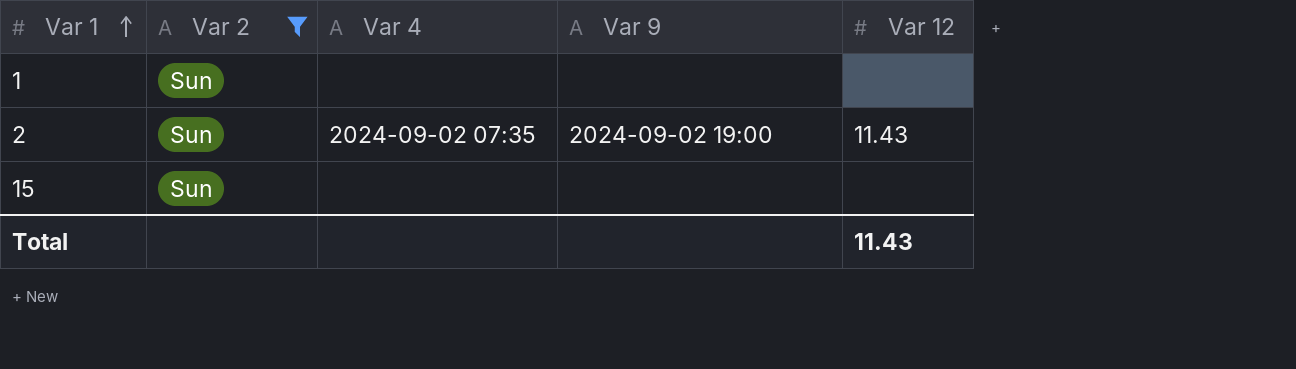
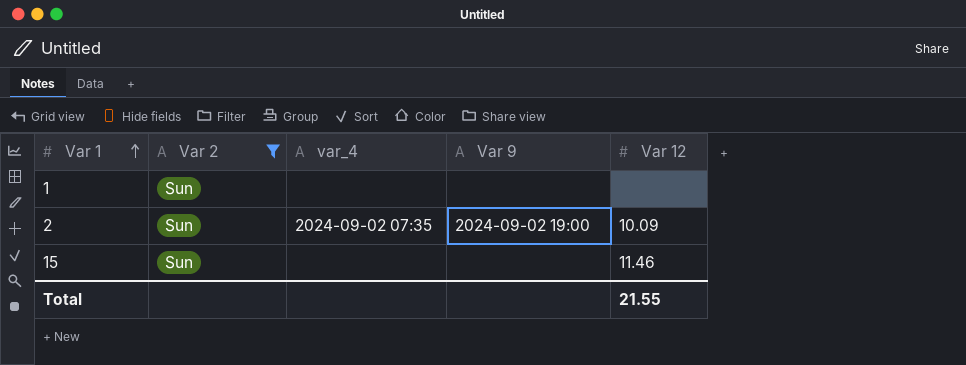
column name: Var 4 -> var_4
2 | Var 12: 11.43 -> 10.09
15 | Var 12: none -> 11.46
Total | Var 12: 11.43 -> 21.55

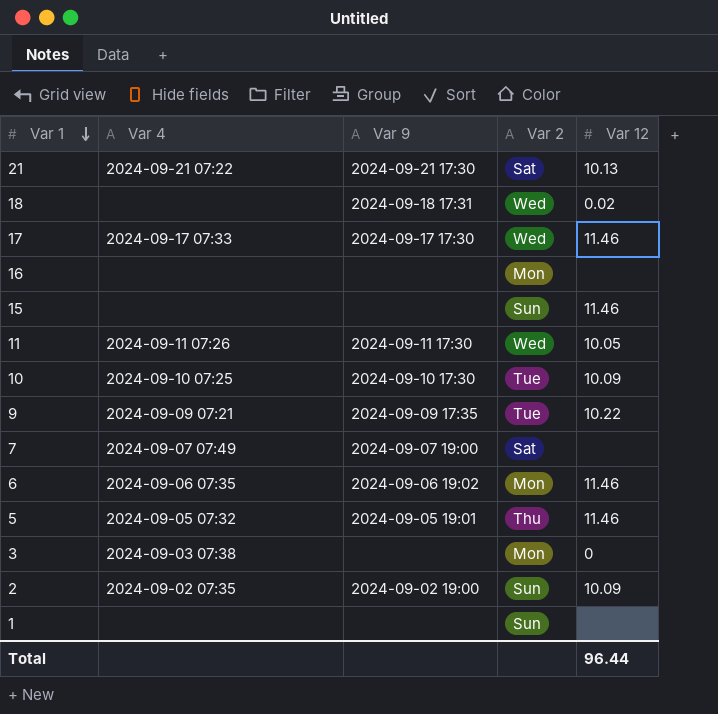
filter: Var 2 = Sun -> none
row order: Var 1 ascending -> Var 1 descending
column name: var_4 -> Var 4
column Var 2 | position: 2 -> 4
Total | Var 12: 21.55 -> 96.44

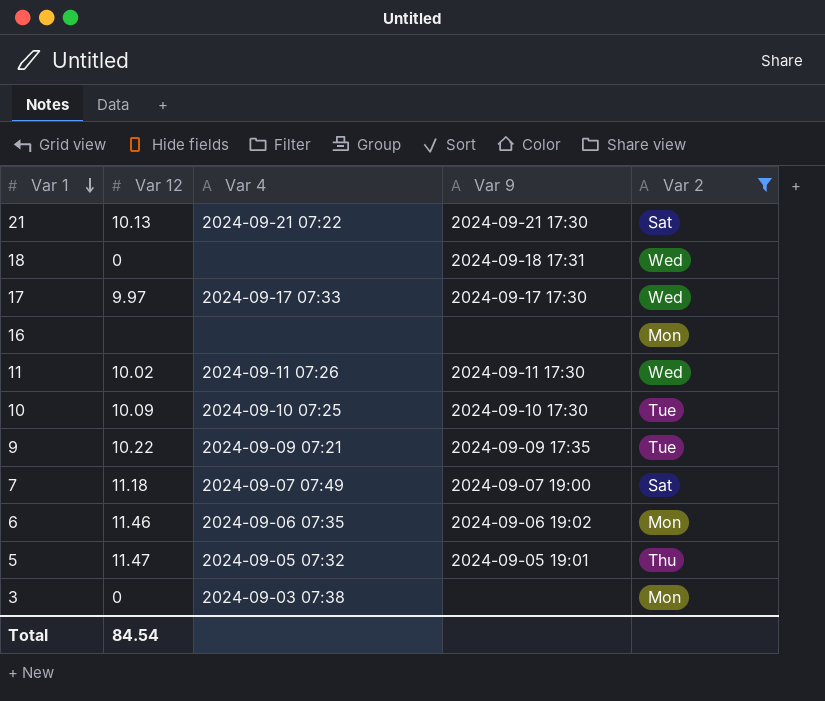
filter: none -> Var 2 != Sun
column Var 12 | position: 5 -> 2
18 | Var 12: 0.02 -> 0
17 | Var 12: 11.46 -> 9.97
11 | Var 12: 10.05 -> 10.02
7 | Var 12: none -> 11.18
5 | Var 12: 11.46 -> 11.47
Total | Var 12: 96.44 -> 84.54

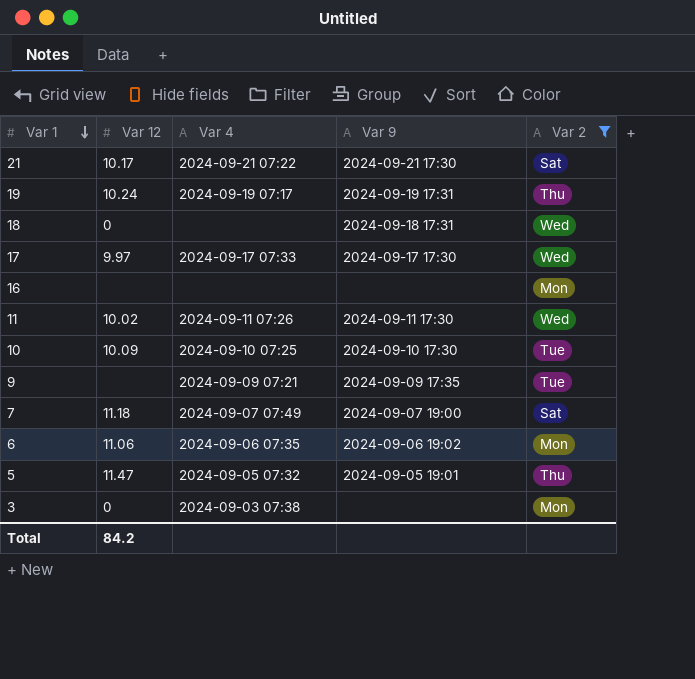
21 | Var 12: 10.13 -> 10.17
row 19: none -> 10.24 | 2024-09-19 07:17 | 2024-09-19 17:31 | Thu
9 | Var 12: 10.22 -> none
6 | Var 12: 11.46 -> 11.06
Total | Var 12: 84.54 -> 84.2

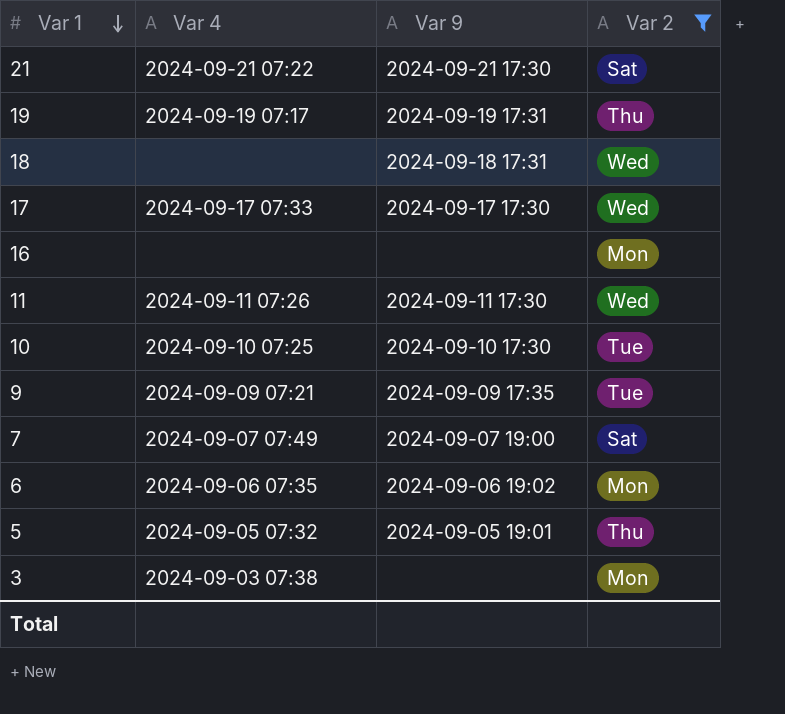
column Var 12 | position: 2 -> none

